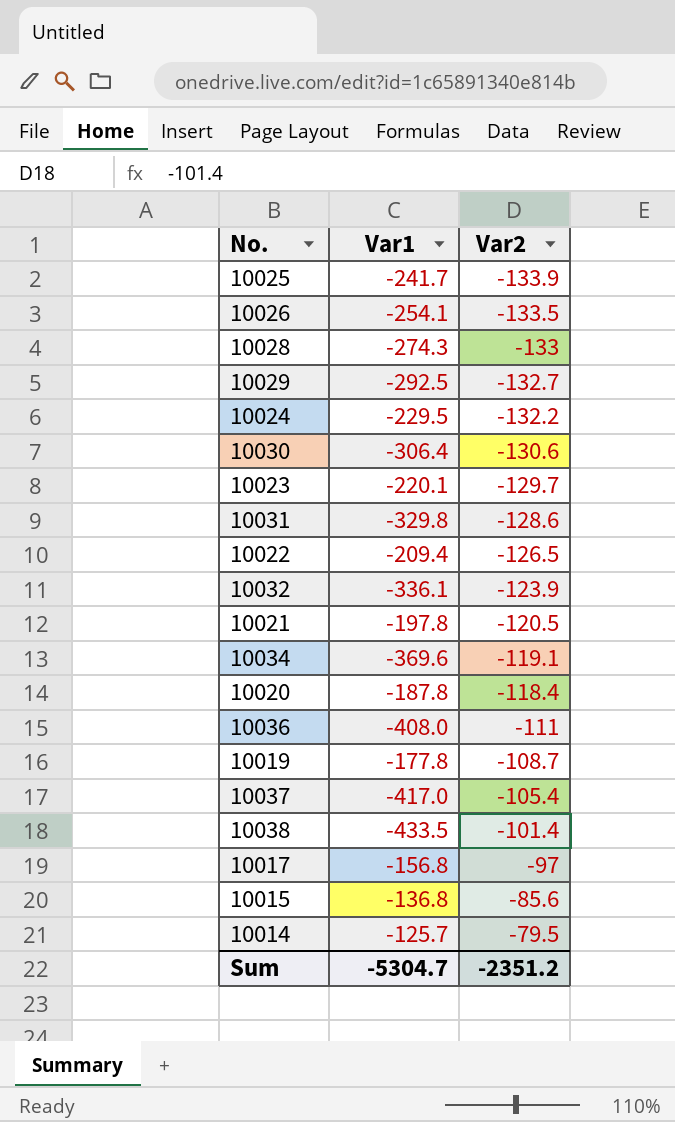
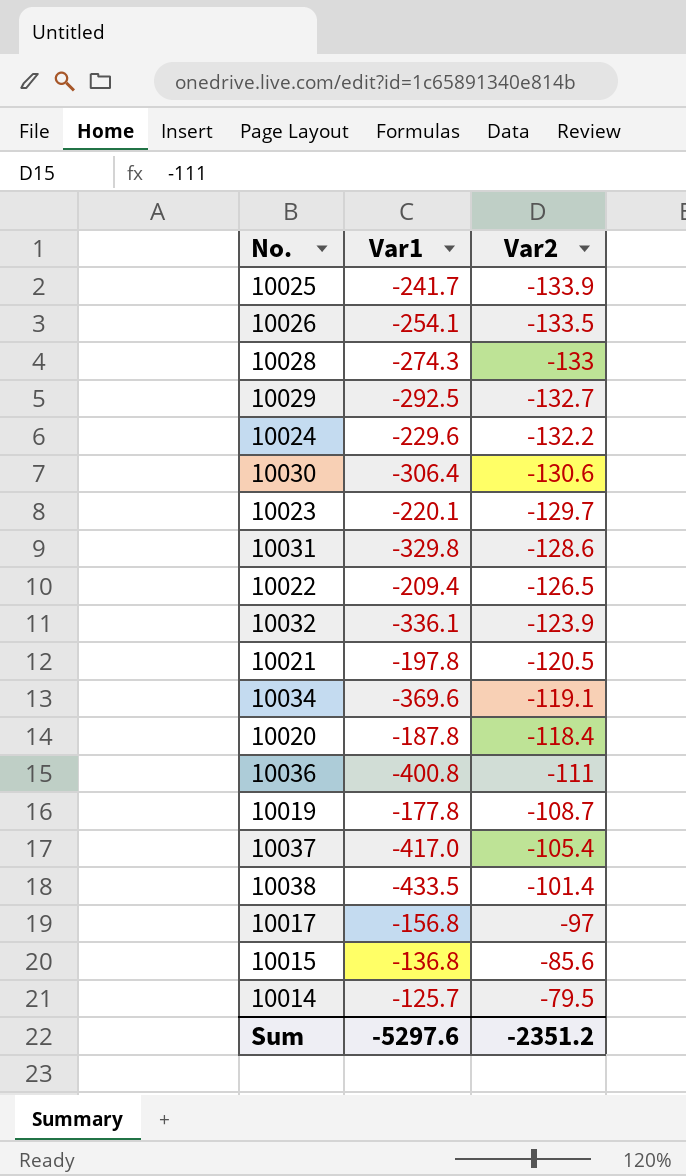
10024 | Var1: -229.5 -> -229.6
10036 | Var1: -408.0 -> -400.8
Sum | Var1: -5304.7 -> -5297.6

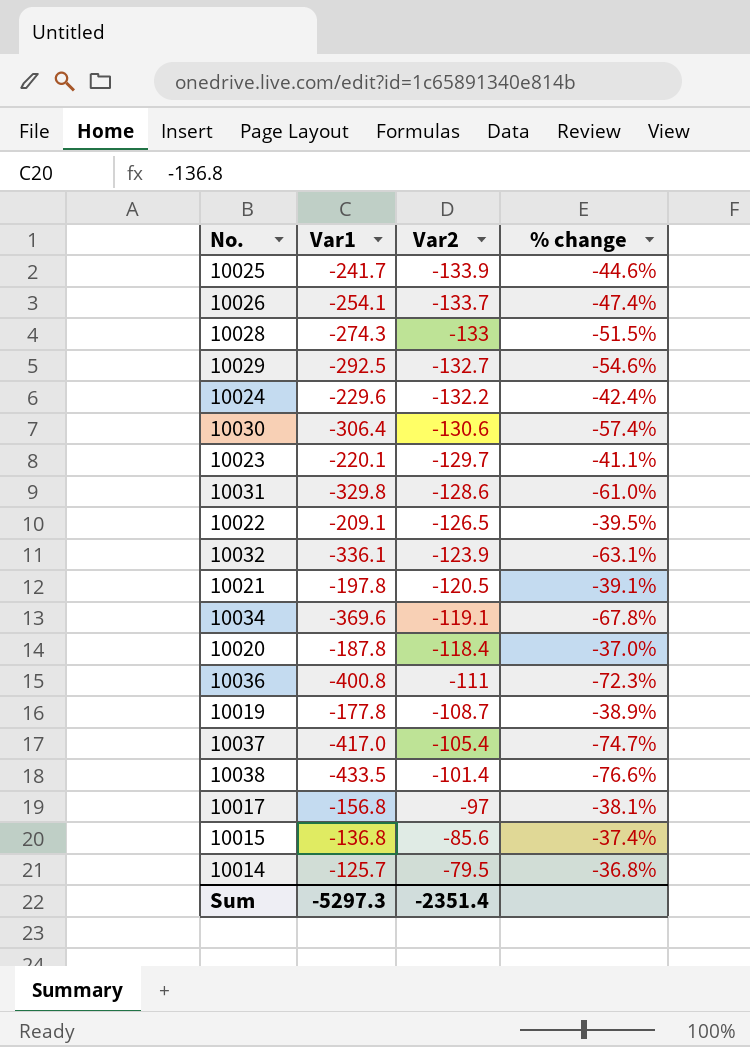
column % change | formula: none -> ([Var2] - [Var1]) / [Var1]
10026 | Var2: -133.5 -> -133.7
10022 | Var1: -209.4 -> -209.1
Sum | Var1: -5297.6 -> -5297.3
Sum | Var2: -2351.2 -> -2351.4

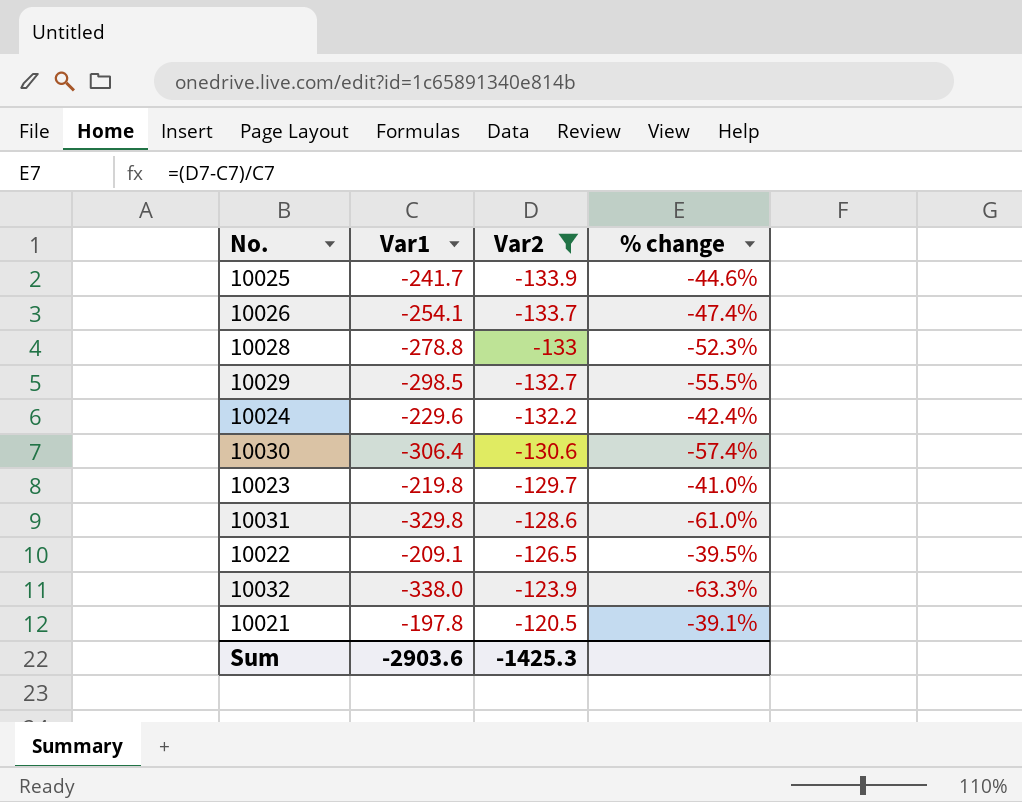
filter: none -> Var2 <= -120.5
10028 | Var1: -274.3 -> -278.8
10028 | % change: -51.5% -> -52.3%
10029 | Var1: -292.5 -> -298.5
10029 | % change: -54.6% -> -55.5%
10023 | Var1: -220.1 -> -219.8
10023 | % change: -41.1% -> -41.0%
10032 | Var1: -336.1 -> -338.0
10032 | % change: -63.1% -> -63.3%
Sum | Var1: -5297.3 -> -2903.6
Sum | Var2: -2351.4 -> -1425.3

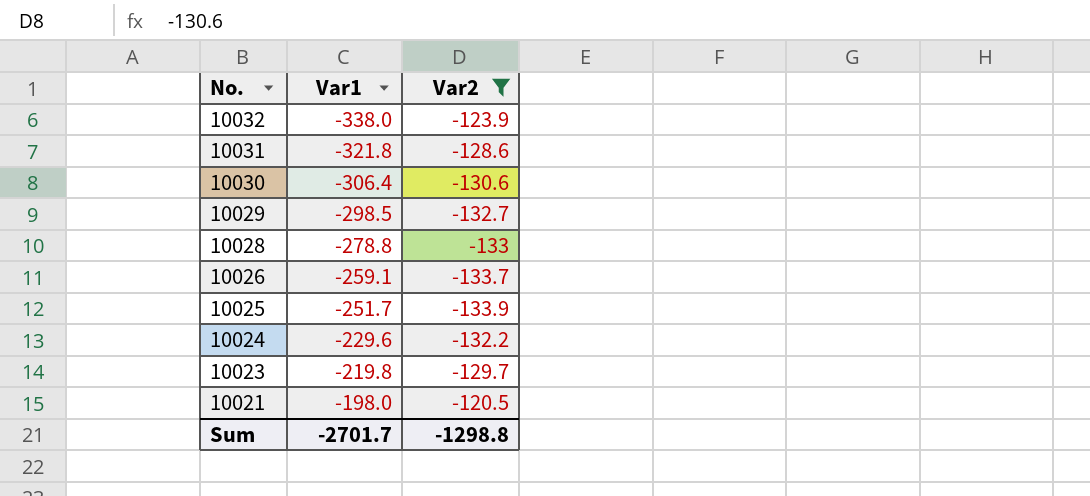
row order: Var2 ascending -> No. descending
column % change | formula: ([Var2] - [Var1]) / [Var1] -> none
row 10022: -209.1 | -126.5 | -39.5% -> none
10031 | Var1: -329.8 -> -321.8
10026 | Var1: -254.1 -> -259.1
10025 | Var1: -241.7 -> -251.7
10021 | Var1: -197.8 -> -198.0
Sum | Var1: -2903.6 -> -2701.7
Sum | Var2: -1425.3 -> -1298.8

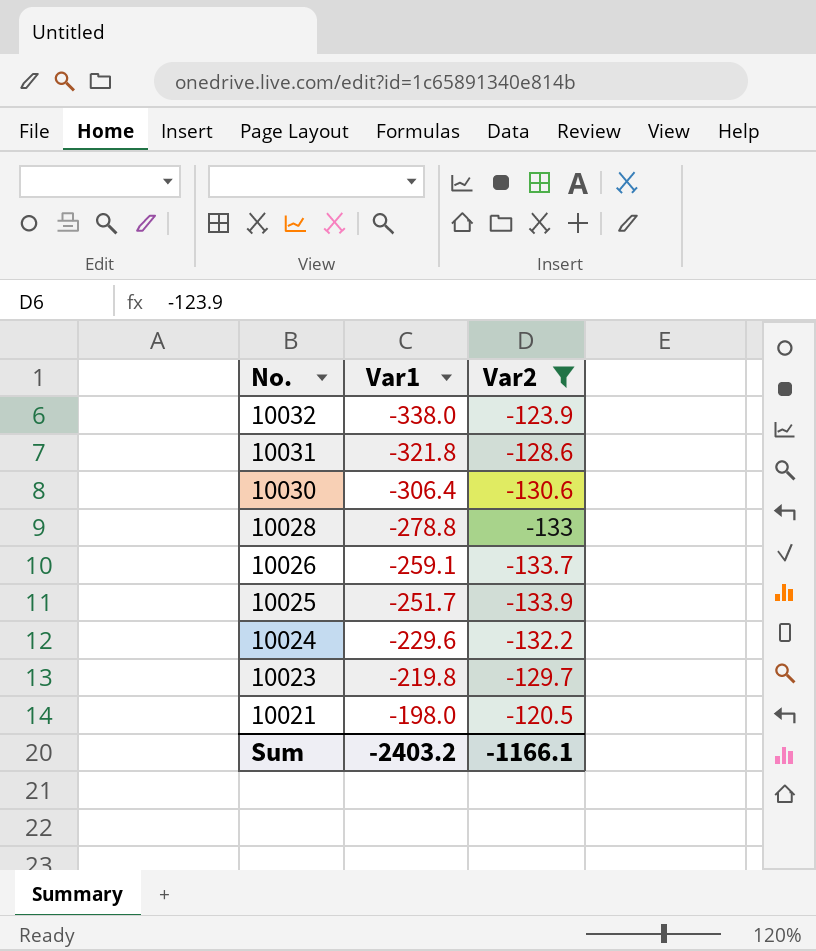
row 10029: -298.5 | -132.7 -> none
Sum | Var1: -2701.7 -> -2403.2
Sum | Var2: -1298.8 -> -1166.1

